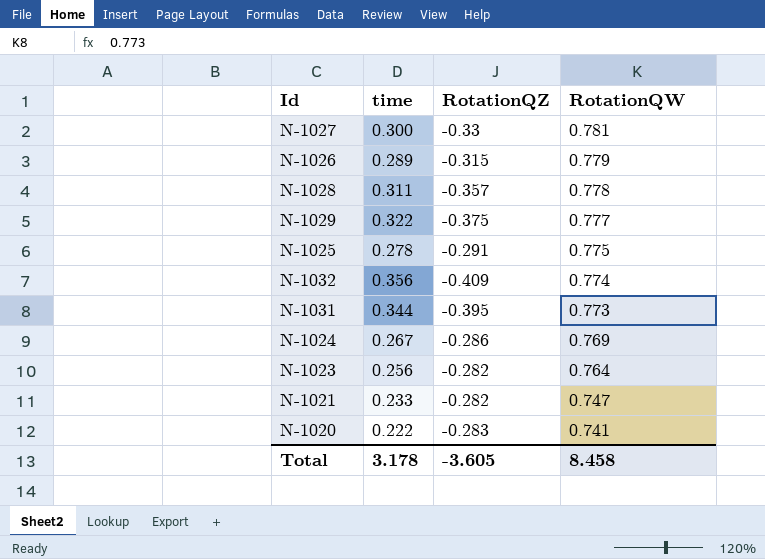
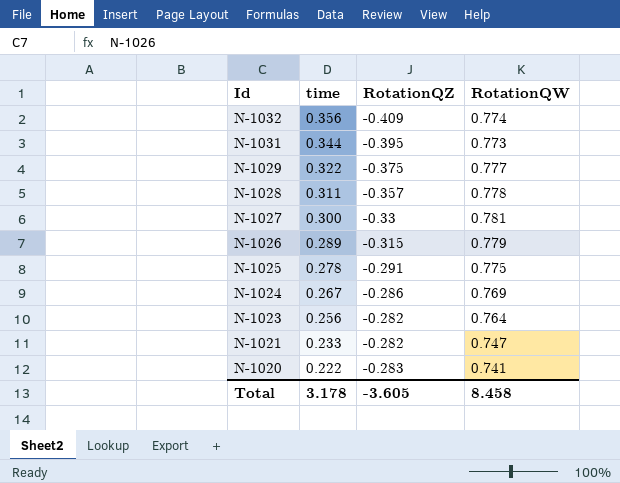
row order: RotationQW descending -> Id descending

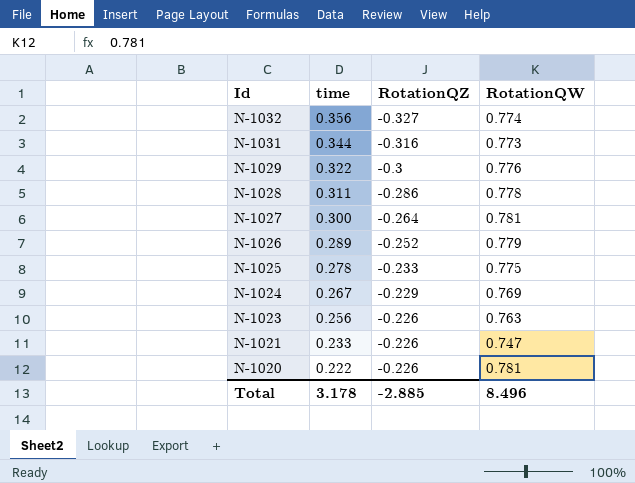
N-1032 | RotationQZ: -0.409 -> -0.327
N-1031 | RotationQZ: -0.395 -> -0.316
N-1029 | RotationQZ: -0.375 -> -0.3
N-1029 | RotationQW: 0.777 -> 0.776
N-1028 | RotationQZ: -0.357 -> -0.286
N-1027 | RotationQZ: -0.33 -> -0.264
N-1026 | RotationQZ: -0.315 -> -0.252
N-1025 | RotationQZ: -0.291 -> -0.233
N-1024 | RotationQZ: -0.286 -> -0.229
N-1023 | RotationQZ: -0.282 -> -0.226
N-1023 | RotationQW: 0.764 -> 0.763
N-1021 | RotationQZ: -0.282 -> -0.226
N-1020 | RotationQZ: -0.283 -> -0.226
N-1020 | RotationQW: 0.741 -> 0.781
Total | RotationQZ: -3.605 -> -2.885
Total | RotationQW: 8.458 -> 8.496

